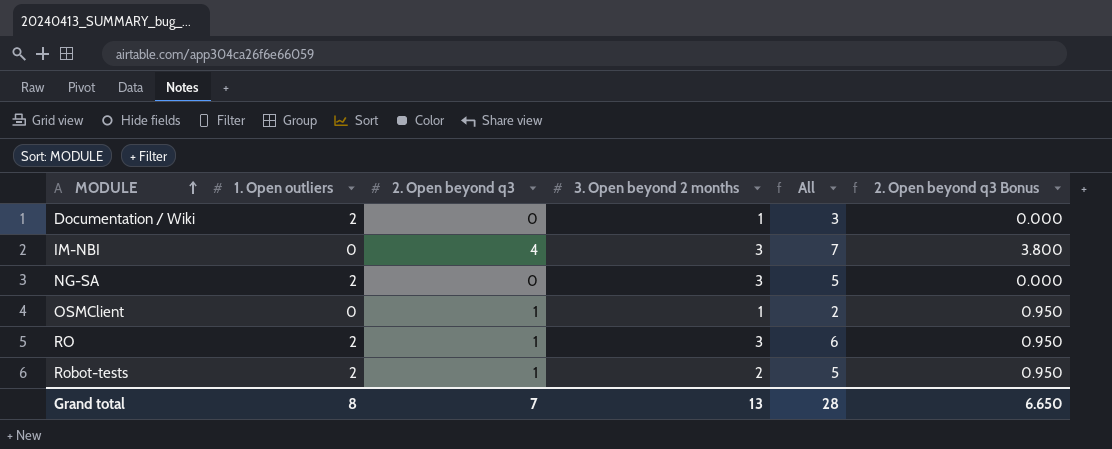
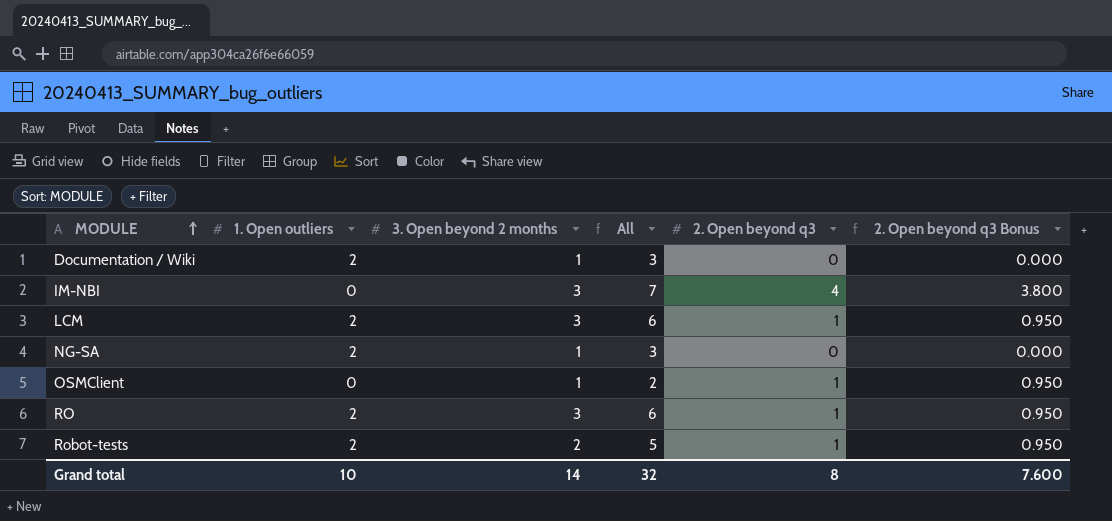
column 2. Open beyond q3 | position: 3 -> 5
row LCM: none -> 2 | 3 | 6 | 1 | 0.950
NG-SA | 3. Open beyond 2 months: 3 -> 1
NG-SA | All: 5 -> 3
Grand total | 1. Open outliers: 8 -> 10
Grand total | 3. Open beyond 2 months: 13 -> 14
Grand total | All: 28 -> 32
Grand total | 2. Open beyond q3: 7 -> 8
Grand total | 2. Open beyond q3 Bonus: 6.650 -> 7.600

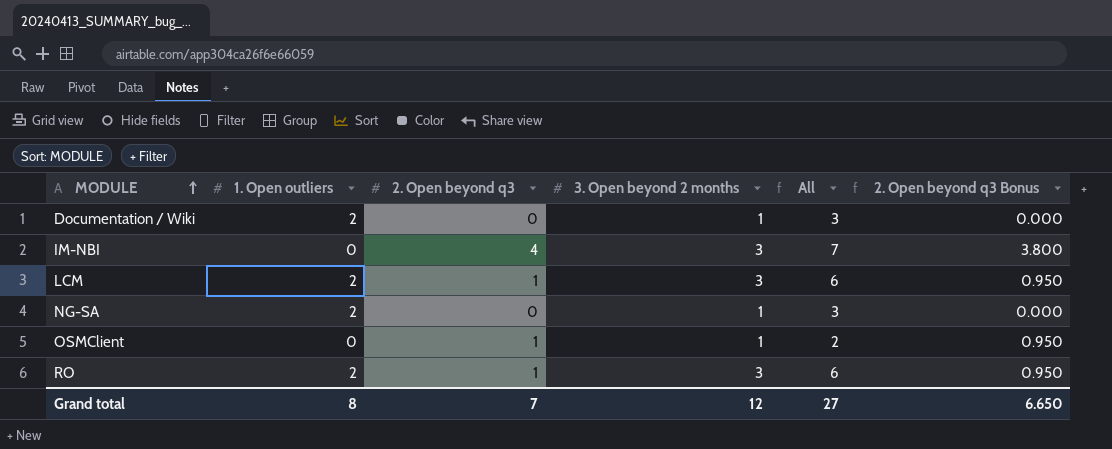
column 2. Open beyond q3 | position: 5 -> 3
row Robot-tests: 2 | 2 | 5 | 1 | 0.950 -> none
Grand total | 1. Open outliers: 10 -> 8
Grand total | 2. Open beyond q3: 8 -> 7
Grand total | 3. Open beyond 2 months: 14 -> 12
Grand total | All: 32 -> 27
Grand total | 2. Open beyond q3 Bonus: 7.600 -> 6.650

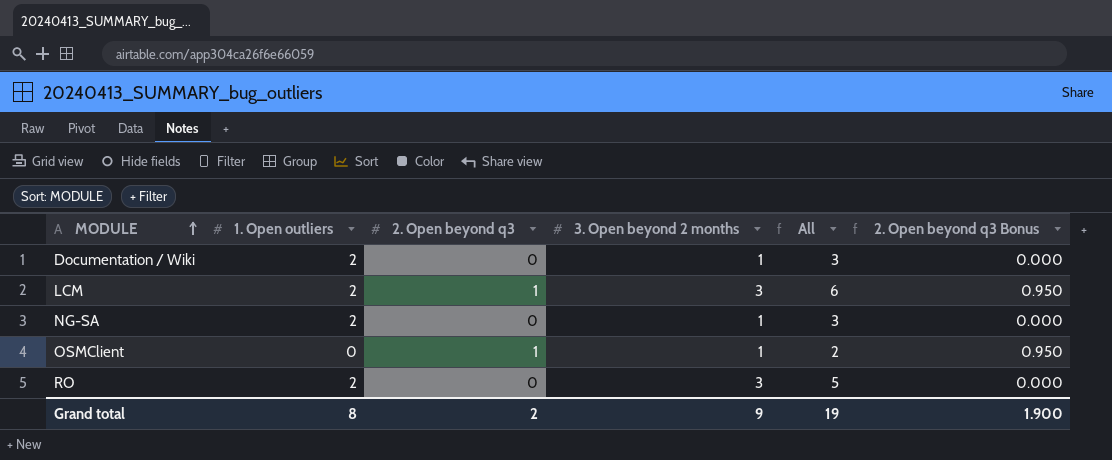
row IM-NBI: 0 | 4 | 3 | 7 | 3.800 -> none
RO | 2. Open beyond q3: 1 -> 0
RO | All: 6 -> 5
RO | 2. Open beyond q3 Bonus: 0.950 -> 0.000
Grand total | 2. Open beyond q3: 7 -> 2
Grand total | 3. Open beyond 2 months: 12 -> 9
Grand total | All: 27 -> 19
Grand total | 2. Open beyond q3 Bonus: 6.650 -> 1.900

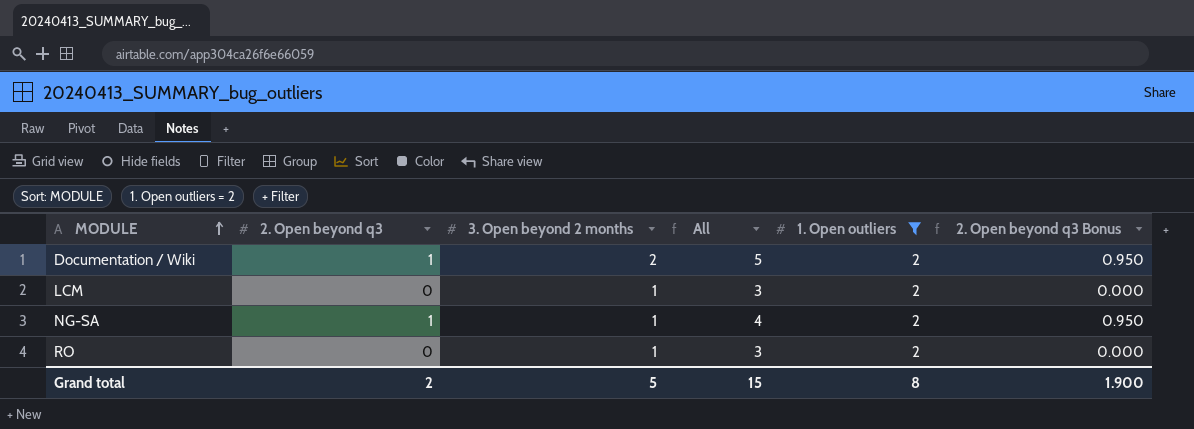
filter: none -> 1. Open outliers = 2
column 1. Open outliers | position: 2 -> 5
Documentation / Wiki | 2. Open beyond q3: 0 -> 1
Documentation / Wiki | 3. Open beyond 2 months: 1 -> 2
Documentation / Wiki | All: 3 -> 5
Documentation / Wiki | 2. Open beyond q3 Bonus: 0.000 -> 0.950
LCM | 2. Open beyond q3: 1 -> 0
LCM | 3. Open beyond 2 months: 3 -> 1
LCM | All: 6 -> 3
LCM | 2. Open beyond q3 Bonus: 0.950 -> 0.000
NG-SA | 2. Open beyond q3: 0 -> 1
NG-SA | All: 3 -> 4
NG-SA | 2. Open beyond q3 Bonus: 0.000 -> 0.950
RO | 3. Open beyond 2 months: 3 -> 1
RO | All: 5 -> 3
Grand total | 3. Open beyond 2 months: 9 -> 5
Grand total | All: 19 -> 15

